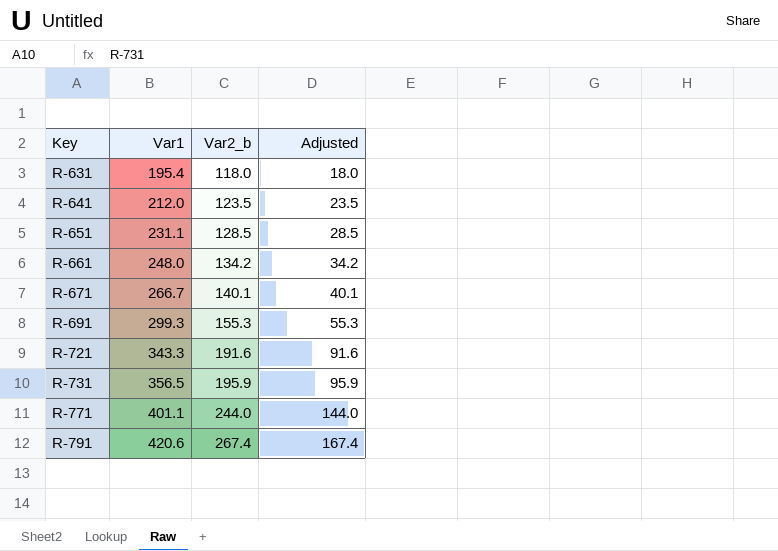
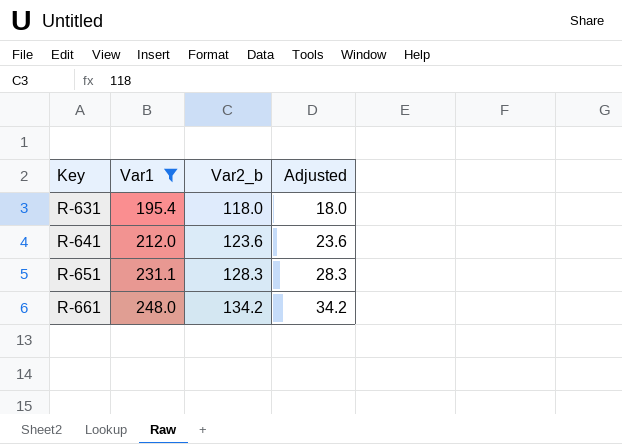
filter: none -> Var1 <= 248.0
R-641 | Var2_b: 123.5 -> 123.6
R-641 | Adjusted: 23.5 -> 23.6
R-651 | Var2_b: 128.5 -> 128.3
R-651 | Adjusted: 28.5 -> 28.3

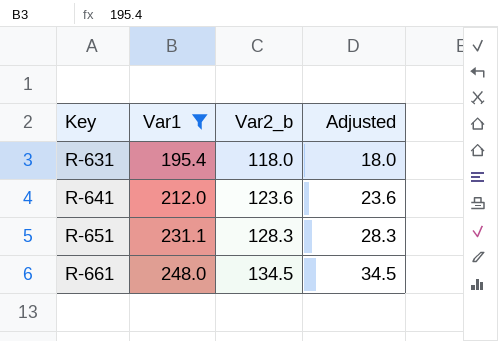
R-661 | Var2_b: 134.2 -> 134.5
R-661 | Adjusted: 34.2 -> 34.5

